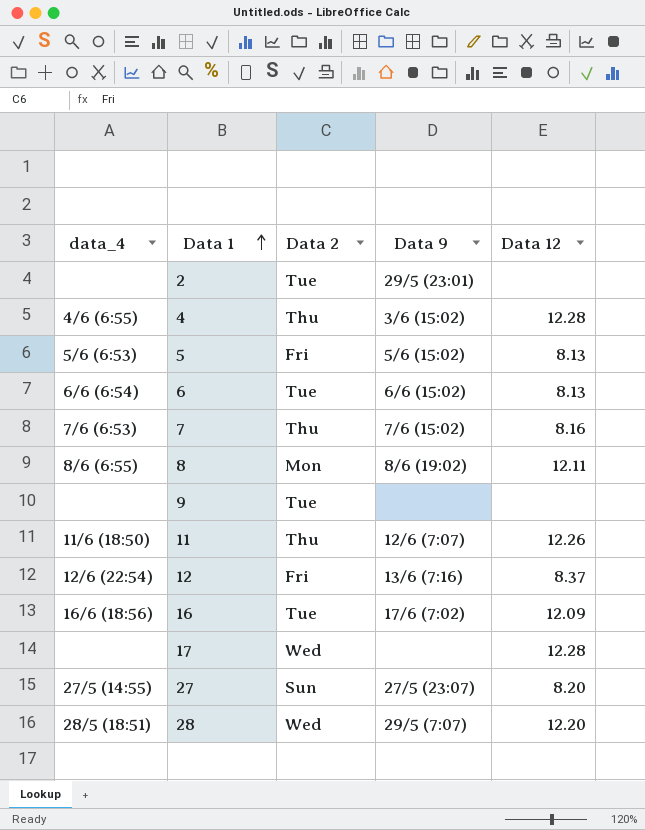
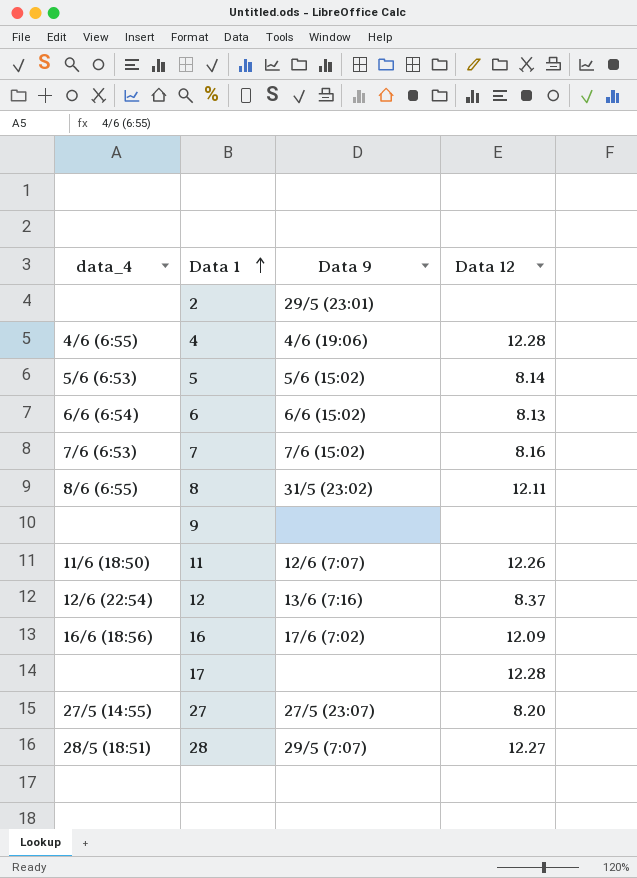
column Data 2 | position: 3 -> none
4 | Data 9: 3/6 (15:02) -> 4/6 (19:06)
5 | Data 12: 8.13 -> 8.14
8 | Data 9: 8/6 (19:02) -> 31/5 (23:02)
28 | Data 12: 12.20 -> 12.27

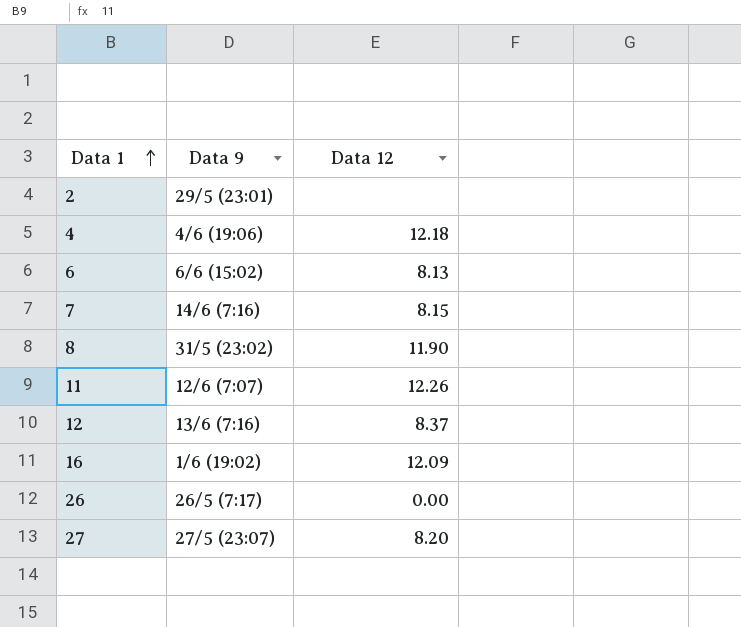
column data_4 | position: 1 -> none
row 5: 5/6 (6:53) | 5/6 (15:02) | 8.14 -> none
row 9: none | none | none -> none
row 17: none | none | 12.28 -> none
row 28: 28/5 (18:51) | 29/5 (7:07) | 12.27 -> none
4 | Data 12: 12.28 -> 12.18
7 | Data 9: 7/6 (15:02) -> 14/6 (7:16)
7 | Data 12: 8.16 -> 8.15
8 | Data 12: 12.11 -> 11.90
16 | Data 9: 17/6 (7:02) -> 1/6 (19:02)
row 26: none -> 26/5 (7:17) | 0.00

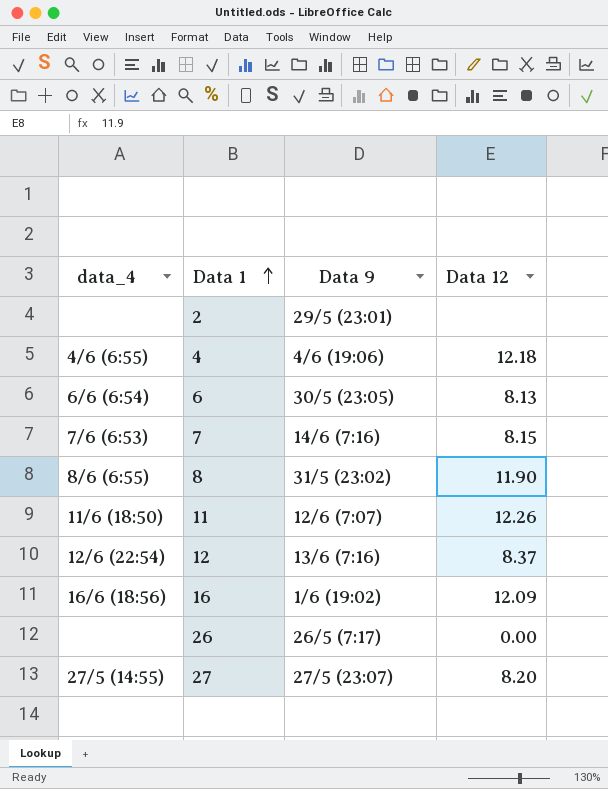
column data_4 | position: none -> 1
6 | Data 9: 6/6 (15:02) -> 30/5 (23:05)

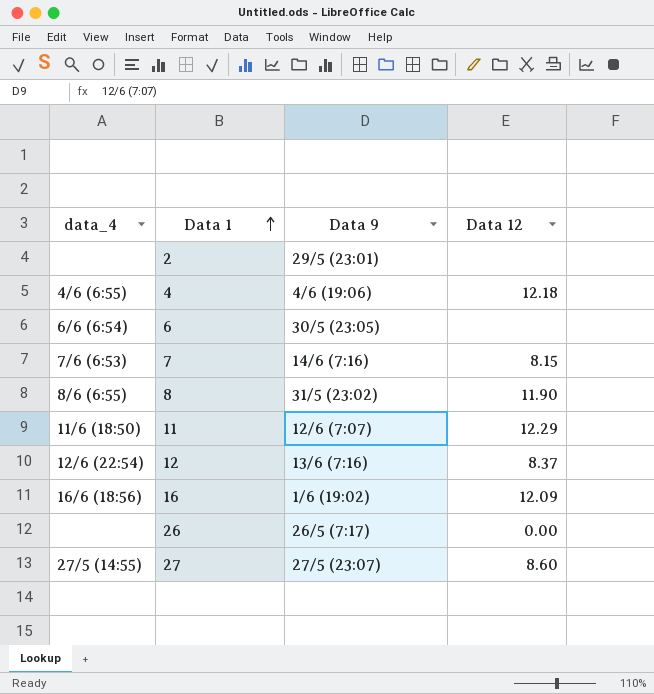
6 | Data 12: 8.13 -> none
11 | Data 12: 12.26 -> 12.29
27 | Data 12: 8.20 -> 8.60

